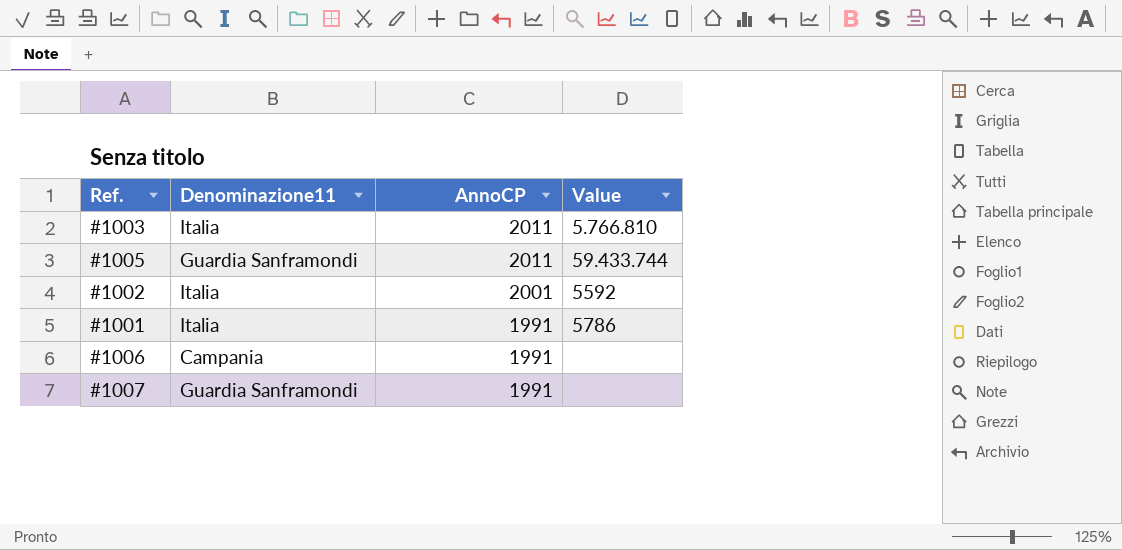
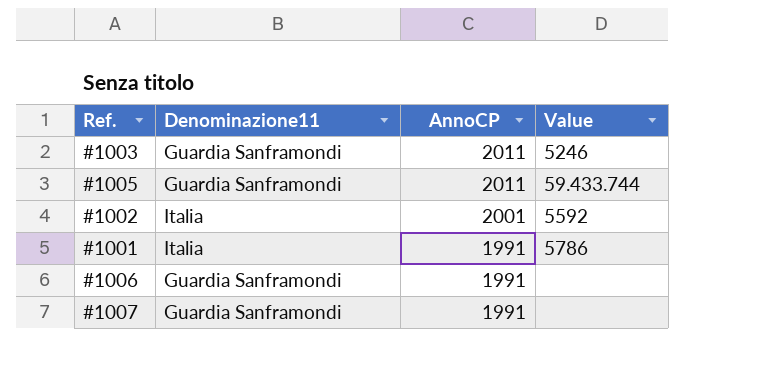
#1003 | Denominazione11: Italia -> Guardia Sanframondi
#1003 | Value: 5.766.810 -> 5246
#1006 | Denominazione11: Campania -> Guardia Sanframondi

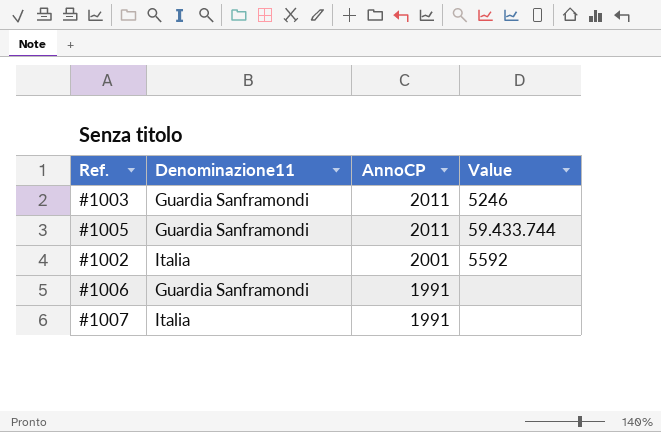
row #1001: Italia | 1991 | 5786 -> none
#1007 | Denominazione11: Guardia Sanframondi -> Italia

